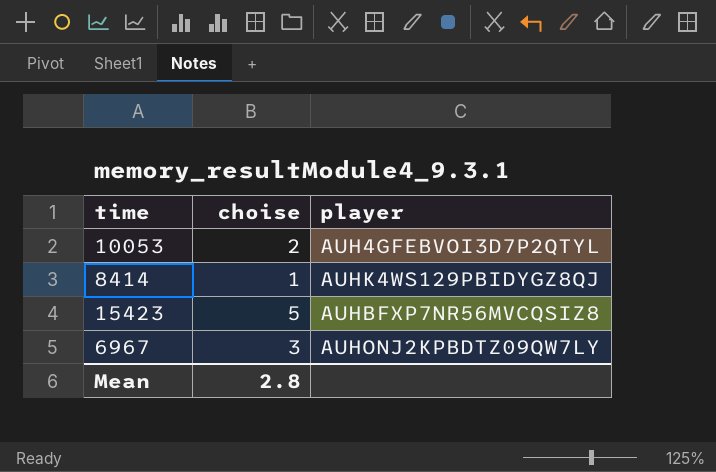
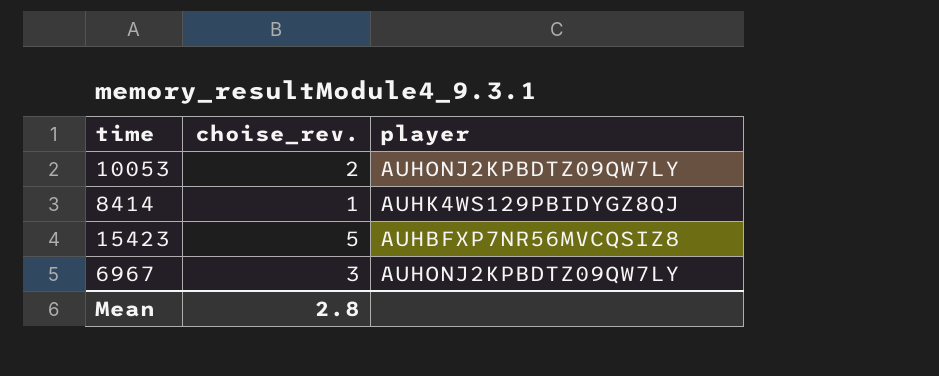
column name: choise -> choise_rev.
10053 | player: AUH4GFEBVOI3D7P2QTYL -> AUHONJ2KPBDTZ09QW7LY

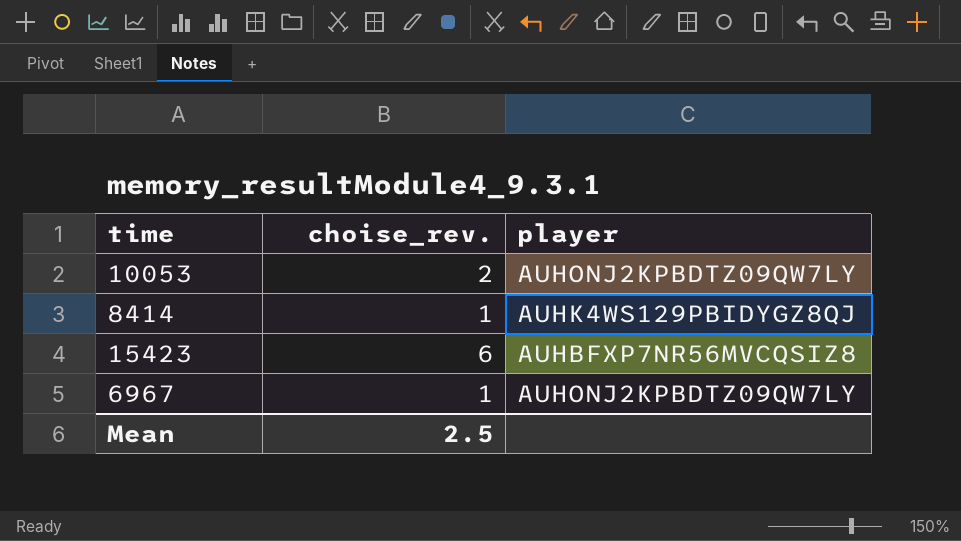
15423 | choise_rev.: 5 -> 6
6967 | choise_rev.: 3 -> 1
Mean | choise_rev.: 2.8 -> 2.5

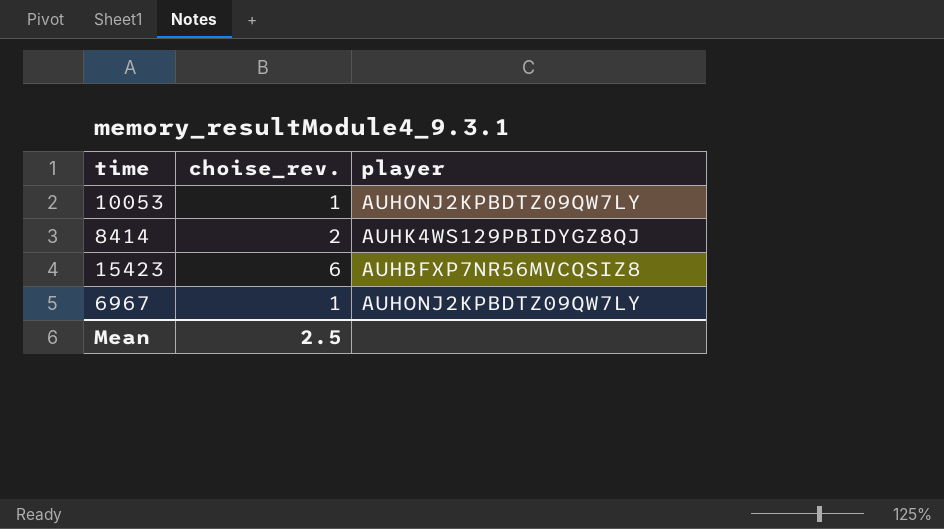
10053 | choise_rev.: 2 -> 1
8414 | choise_rev.: 1 -> 2

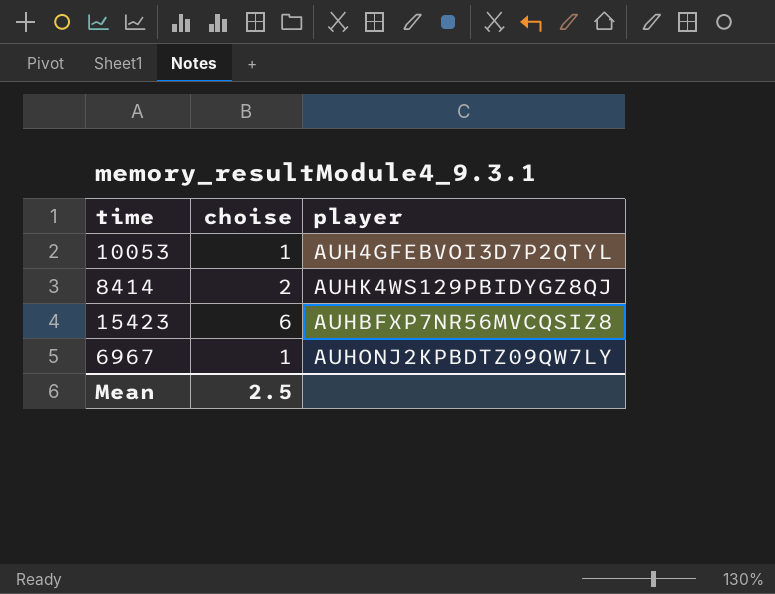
column name: choise_rev. -> choise
10053 | player: AUHONJ2KPBDTZ09QW7LY -> AUH4GFEBVOI3D7P2QTYL

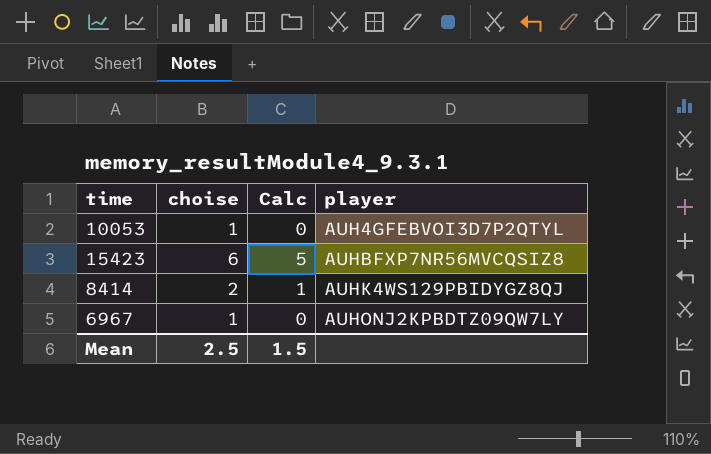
row order: none -> player ascending
column Calc | formula: none -> [choise] - 1

